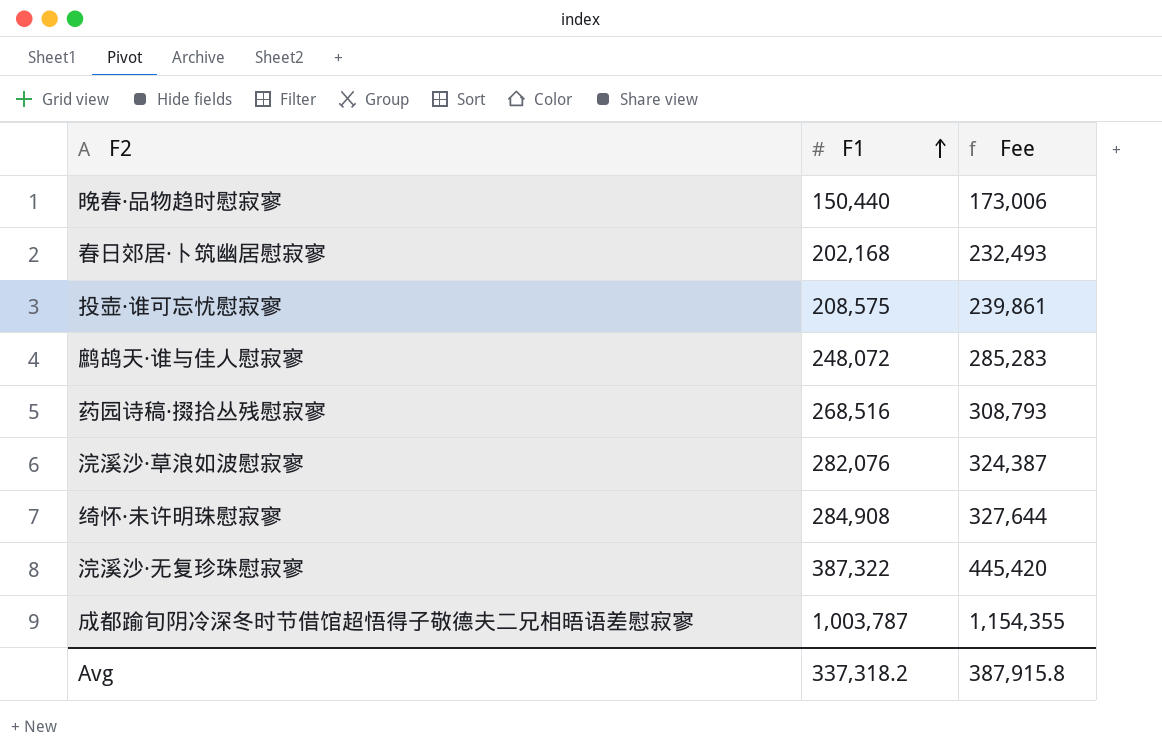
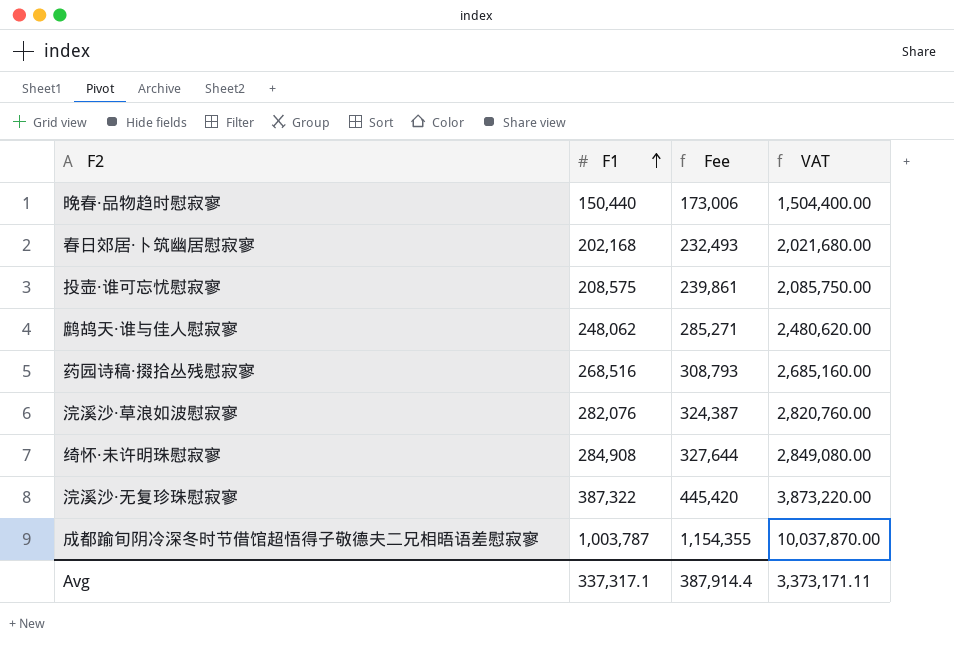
column VAT | formula: none -> [F1] * 10
鹧鸪天·谁与佳人慰寂寥 | F1: 248,072 -> 248,062
鹧鸪天·谁与佳人慰寂寥 | Fee: 285,283 -> 285,271
Avg | F1: 337,318.2 -> 337,317.1
Avg | Fee: 387,915.8 -> 387,914.4

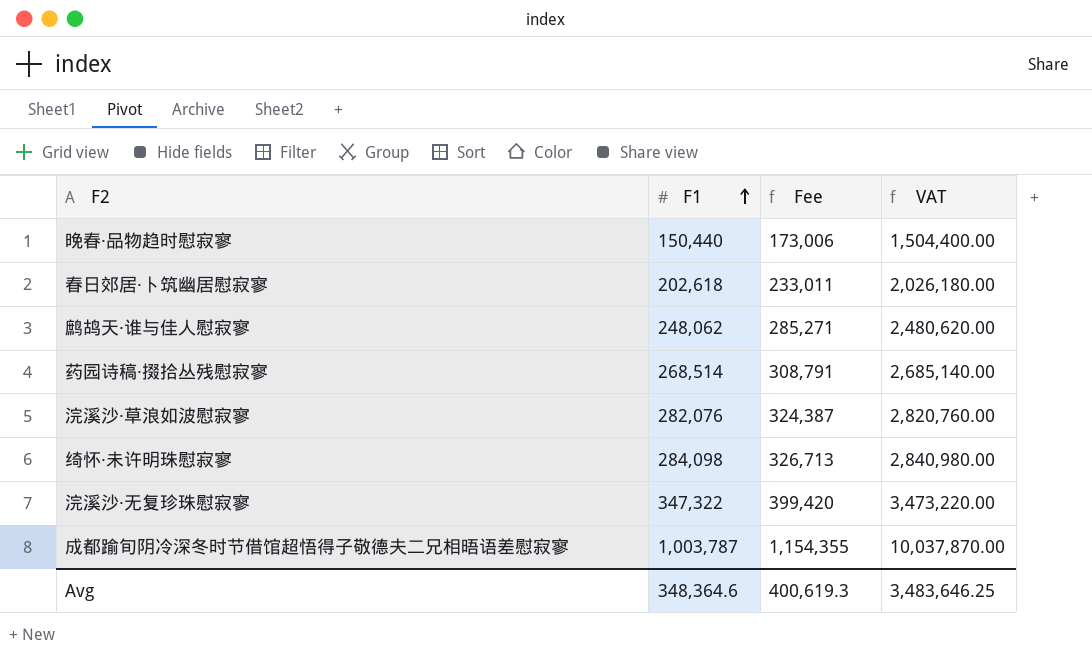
row 投壶·谁可忘忧慰寂寥: 208,575 | 239,861 | 2,085,750.00 -> none
春日郊居·卜筑幽居慰寂寥 | F1: 202,168 -> 202,618
春日郊居·卜筑幽居慰寂寥 | Fee: 232,493 -> 233,011
春日郊居·卜筑幽居慰寂寥 | VAT: 2,021,680.00 -> 2,026,180.00
药园诗稿·掇拾丛残慰寂寥 | F1: 268,516 -> 268,514
药园诗稿·掇拾丛残慰寂寥 | Fee: 308,793 -> 308,791
药园诗稿·掇拾丛残慰寂寥 | VAT: 2,685,160.00 -> 2,685,140.00
绮怀·未许明珠慰寂寥 | F1: 284,908 -> 284,098
绮怀·未许明珠慰寂寥 | Fee: 327,644 -> 326,713
绮怀·未许明珠慰寂寥 | VAT: 2,849,080.00 -> 2,840,980.00
浣溪沙·无复珍珠慰寂寥 | F1: 387,322 -> 347,322
浣溪沙·无复珍珠慰寂寥 | Fee: 445,420 -> 399,420
浣溪沙·无复珍珠慰寂寥 | VAT: 3,873,220.00 -> 3,473,220.00
Avg | F1: 337,317.1 -> 348,364.6
Avg | Fee: 387,914.4 -> 400,619.3
Avg | VAT: 3,373,171.11 -> 3,483,646.25

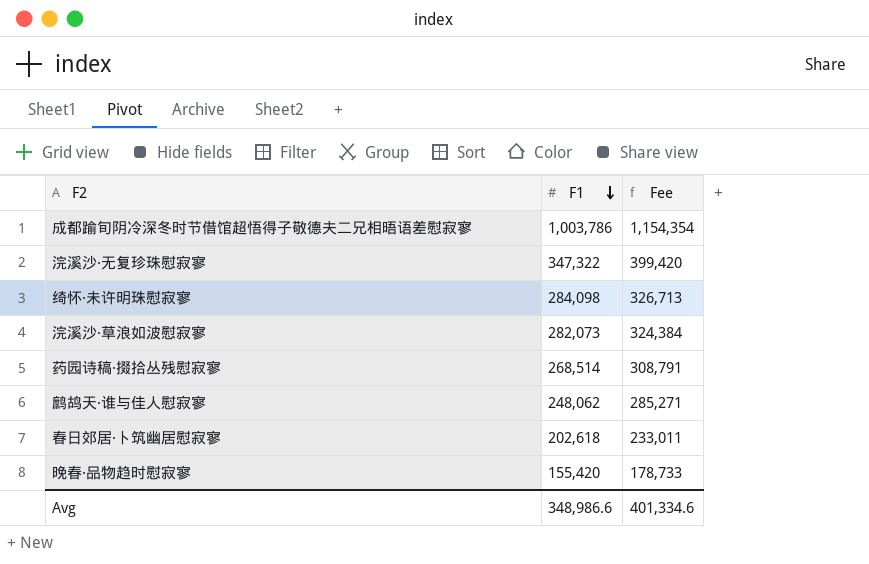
row order: F1 ascending -> F1 descending
column VAT | formula: [F1] * 10 -> none
成都踰旬阴冷深冬时节借馆超悟得子敬德夫二兄相晤语差慰寂寥 | F1: 1,003,787 -> 1,003,786
成都踰旬阴冷深冬时节借馆超悟得子敬德夫二兄相晤语差慰寂寥 | Fee: 1,154,355 -> 1,154,354
浣溪沙·草浪如波慰寂寥 | F1: 282,076 -> 282,073
浣溪沙·草浪如波慰寂寥 | Fee: 324,387 -> 324,384
晚春·品物趋时慰寂寥 | F1: 150,440 -> 155,420
晚春·品物趋时慰寂寥 | Fee: 173,006 -> 178,733
Avg | F1: 348,364.6 -> 348,986.6
Avg | Fee: 400,619.3 -> 401,334.6

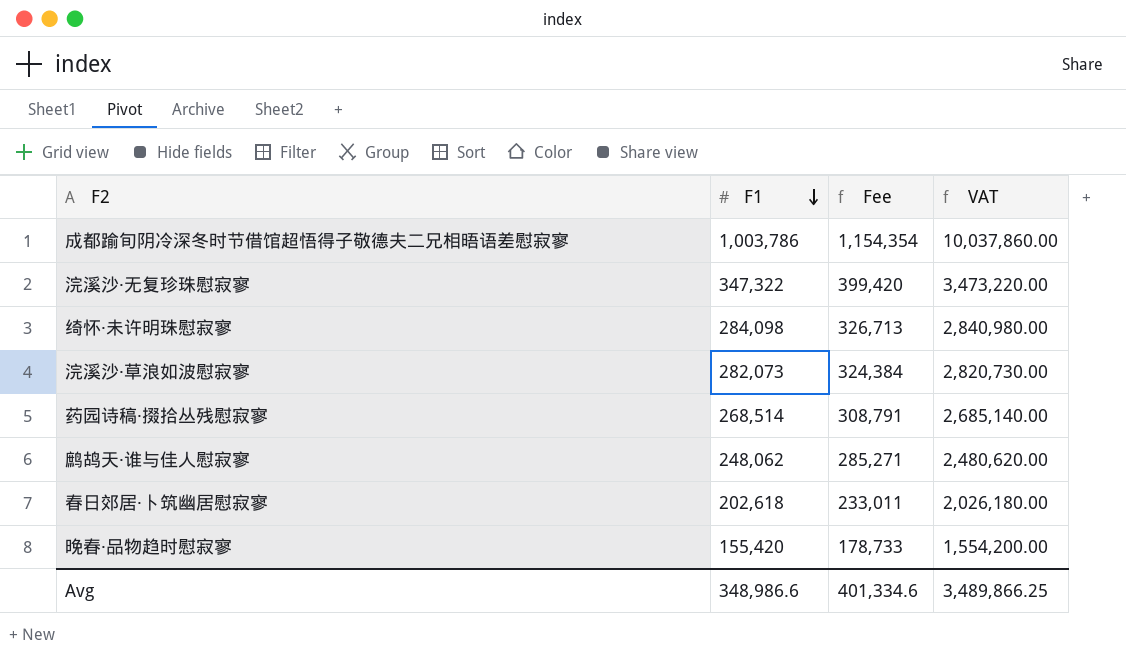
column VAT | formula: none -> [F1] * 10

